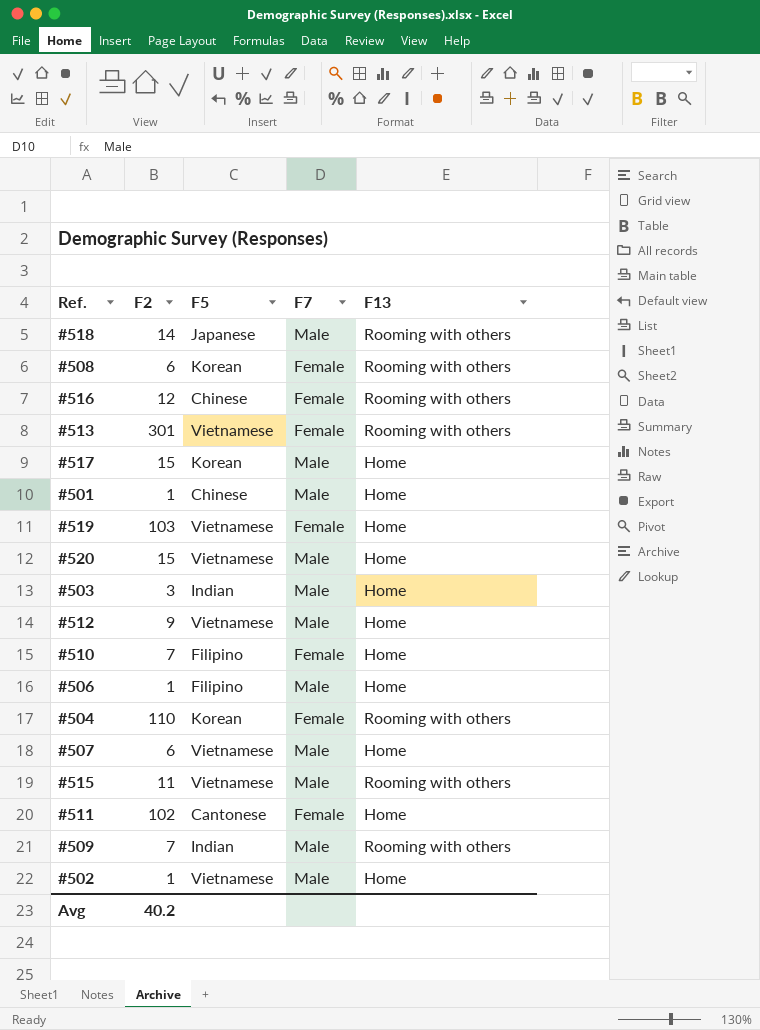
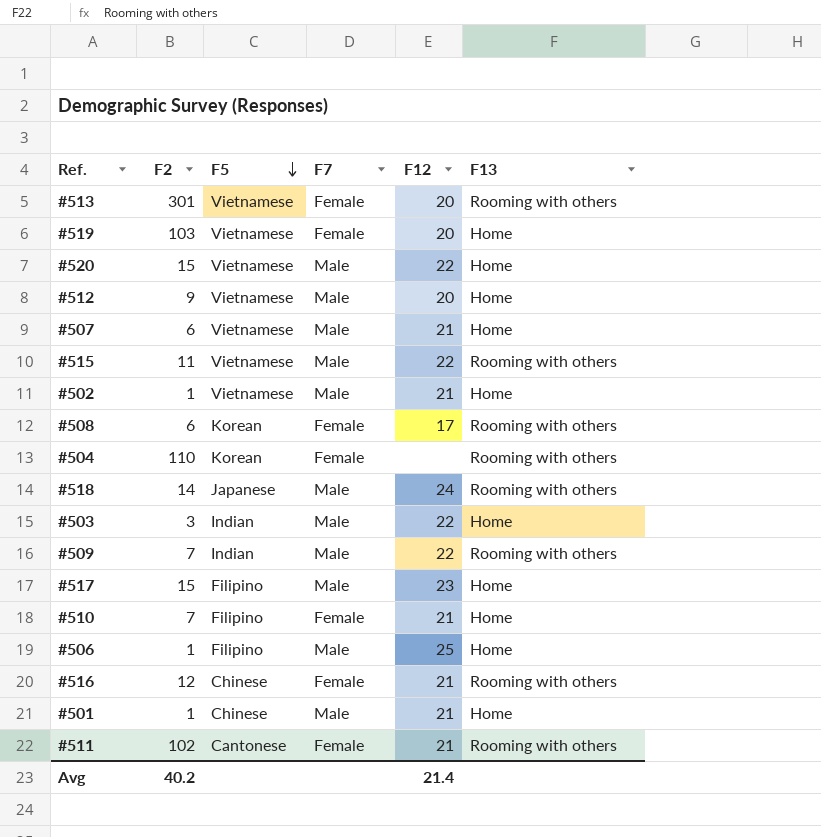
row order: none -> F5 descending
column F12 | position: none -> 5
#517 | F5: Korean -> Filipino
#511 | F13: Home -> Rooming with others

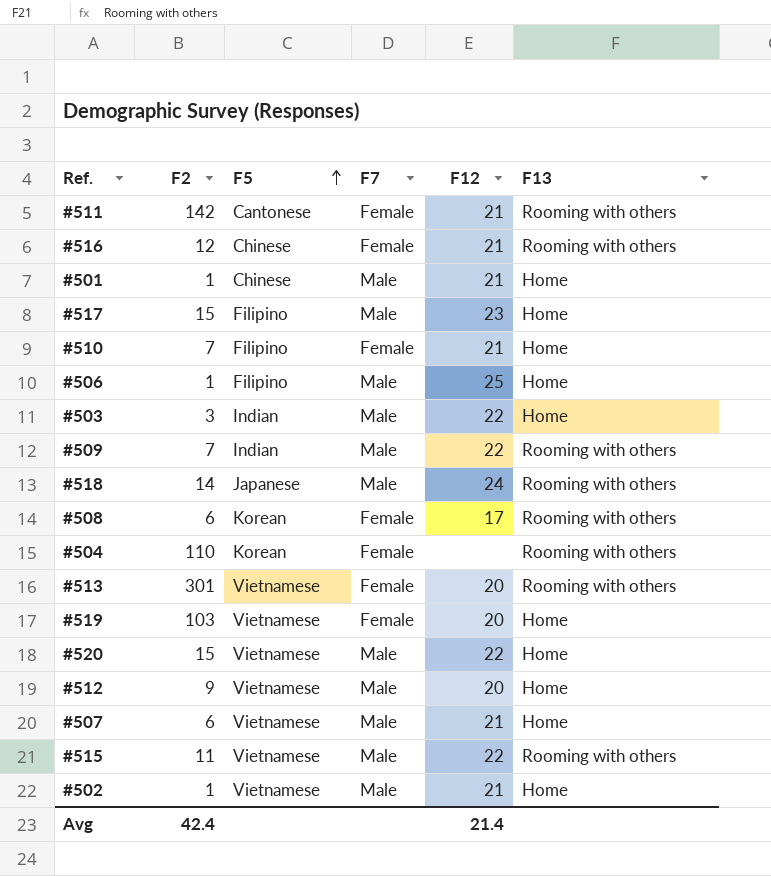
row order: F5 descending -> F5 ascending
#511 | F2: 102 -> 142
Avg | F2: 40.2 -> 42.4

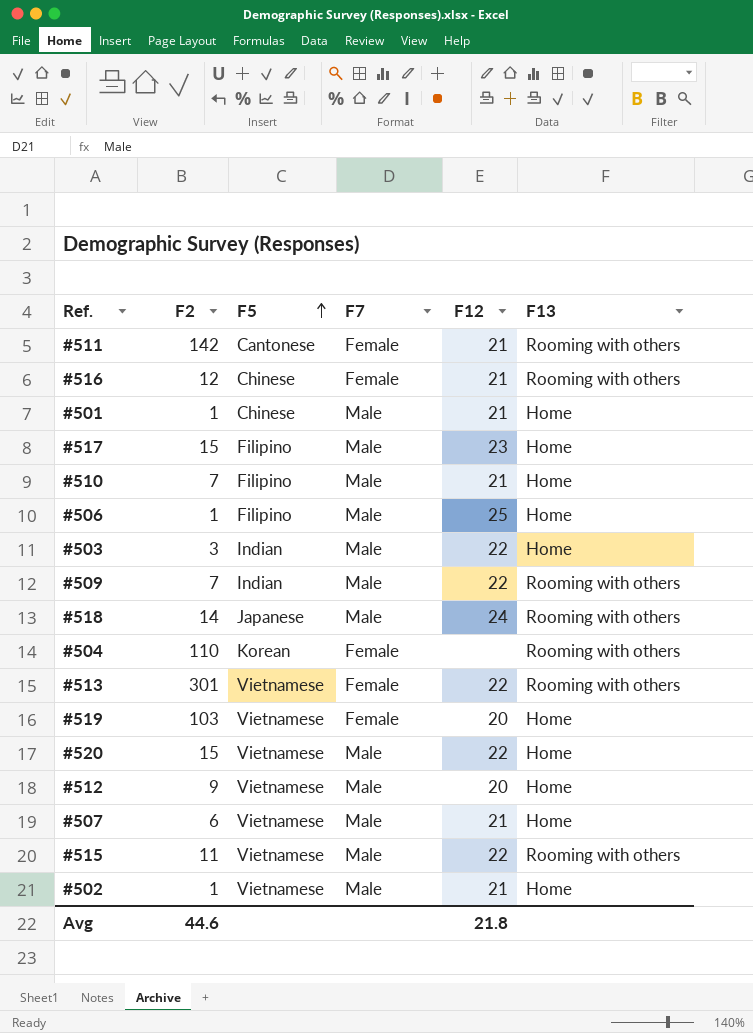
row #508: 6 | Korean | Female | 17 | Rooming with others -> none
#510 | F7: Female -> Male
#513 | F12: 20 -> 22
Avg | F2: 42.4 -> 44.6
Avg | F12: 21.4 -> 21.8

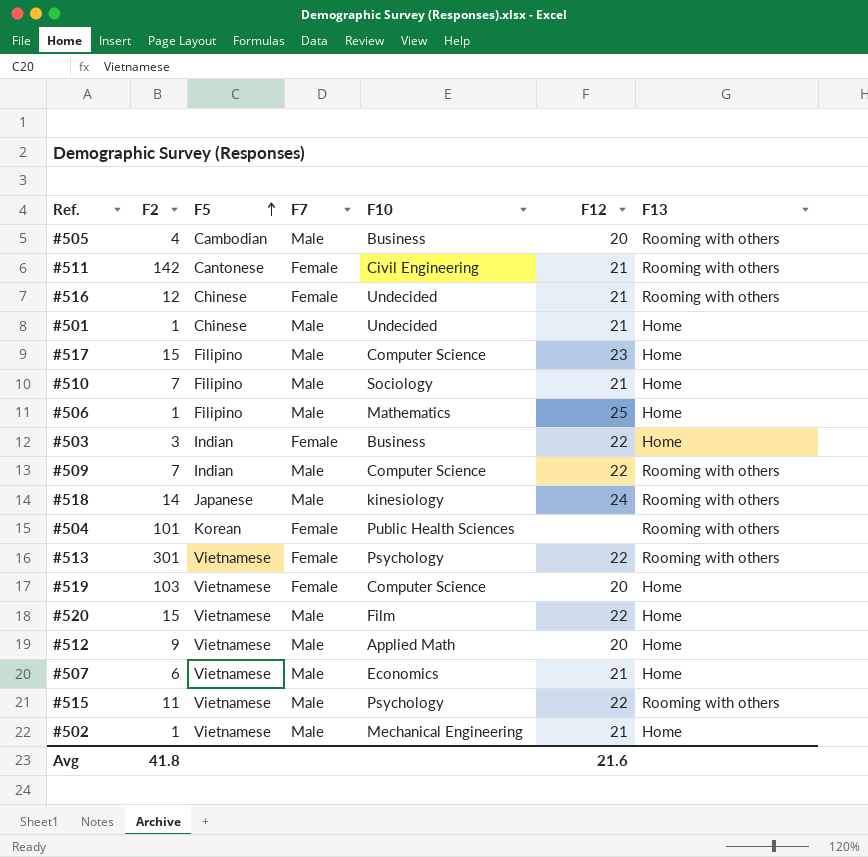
column F10 | position: none -> 5
row #505: none -> 4 | Cambodian | Male | Business | 20 | Rooming with others
#503 | F7: Male -> Female
#504 | F2: 110 -> 101
Avg | F2: 44.6 -> 41.8
Avg | F12: 21.8 -> 21.6

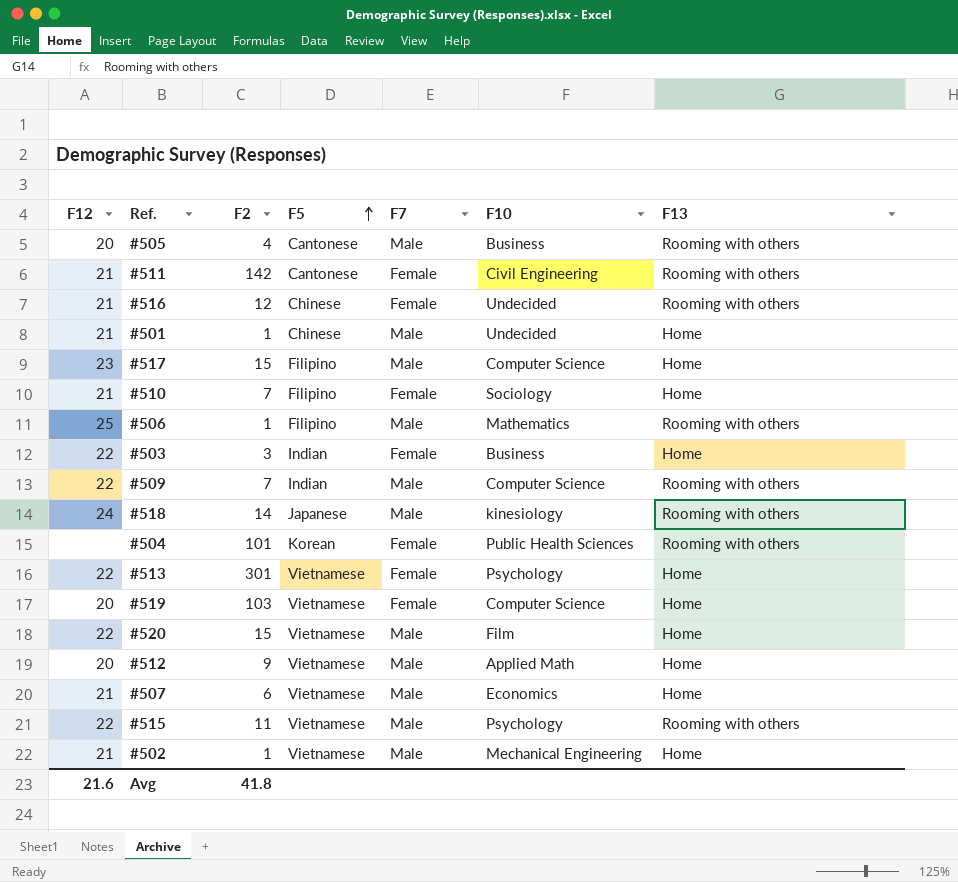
column F12 | position: 6 -> 1
#505 | F5: Cambodian -> Cantonese
#510 | F7: Male -> Female
#506 | F13: Home -> Rooming with others
#513 | F13: Rooming with others -> Home

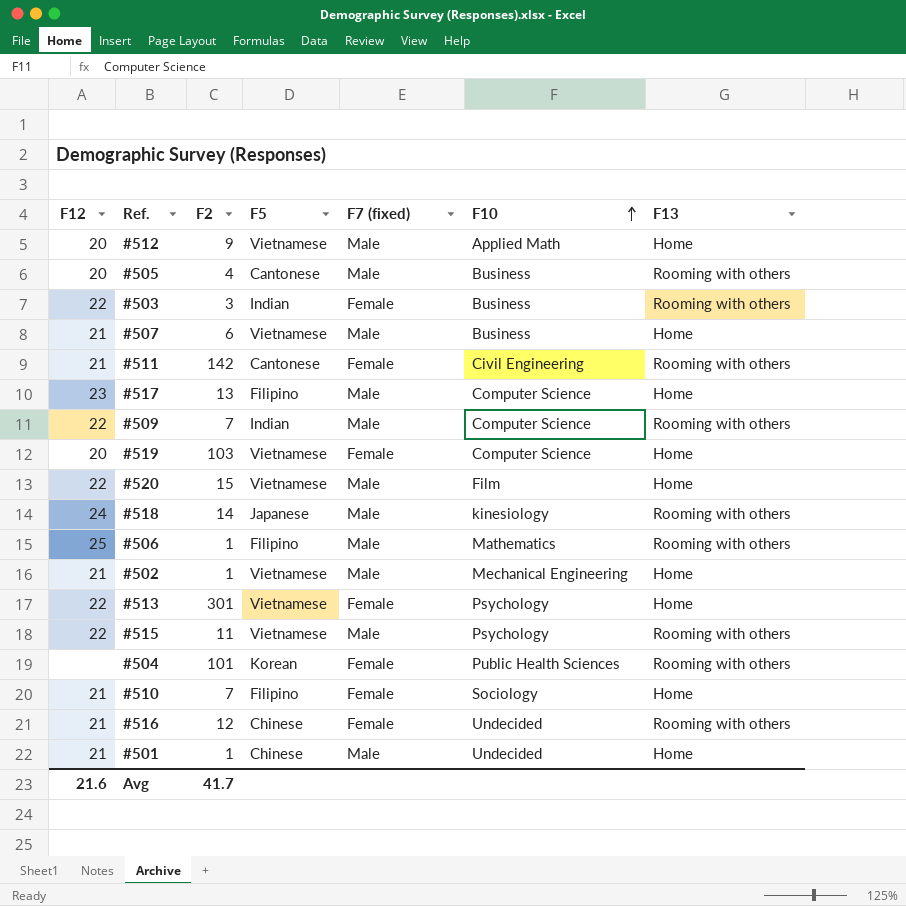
row order: F5 ascending -> F10 ascending
column name: F7 -> F7 (fixed)
#503 | F13: Home -> Rooming with others
#507 | F10: Economics -> Business
#517 | F2: 15 -> 13
Avg | F2: 41.8 -> 41.7

